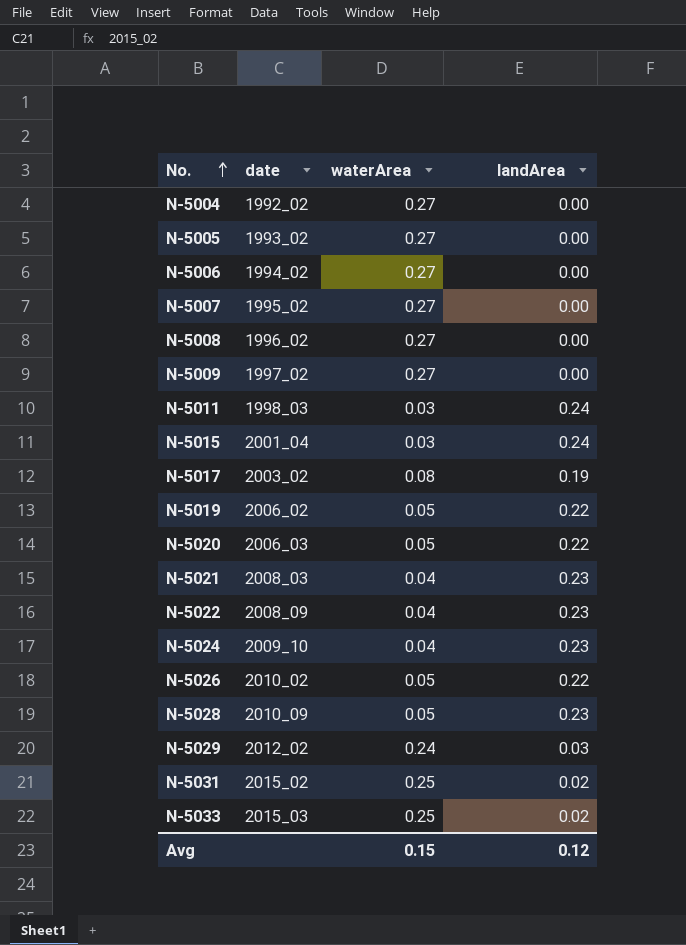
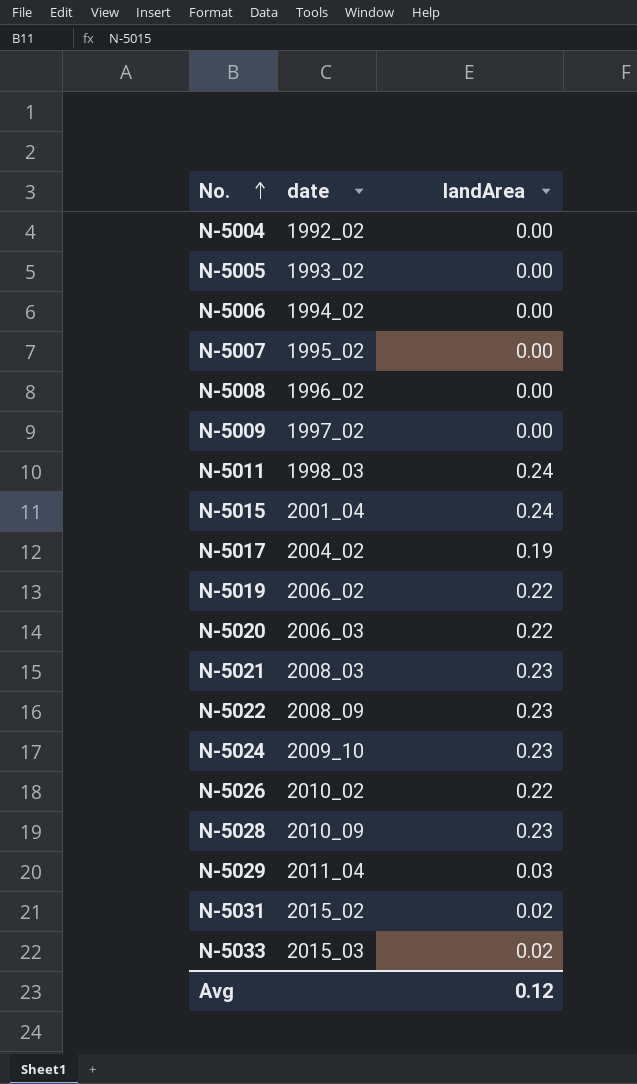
column waterArea | position: 3 -> none
N-5017 | date: 2003_02 -> 2004_02
N-5029 | date: 2012_02 -> 2011_04

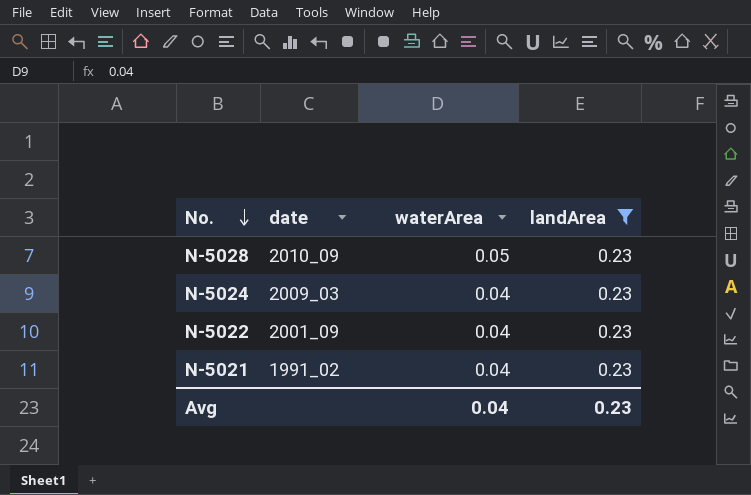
filter: none -> landArea = 0.23
row order: No. ascending -> No. descending
column waterArea | position: none -> 3
N-5024 | date: 2009_10 -> 2009_03
N-5022 | date: 2008_09 -> 2001_09
N-5021 | date: 2008_03 -> 1991_02
Avg | landArea: 0.12 -> 0.23

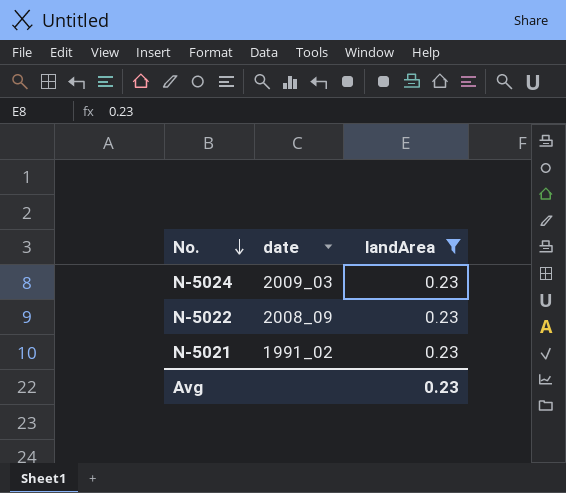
column waterArea | position: 3 -> none
row N-5028: 2010_09 | 0.05 | 0.23 -> none
N-5022 | date: 2001_09 -> 2008_09

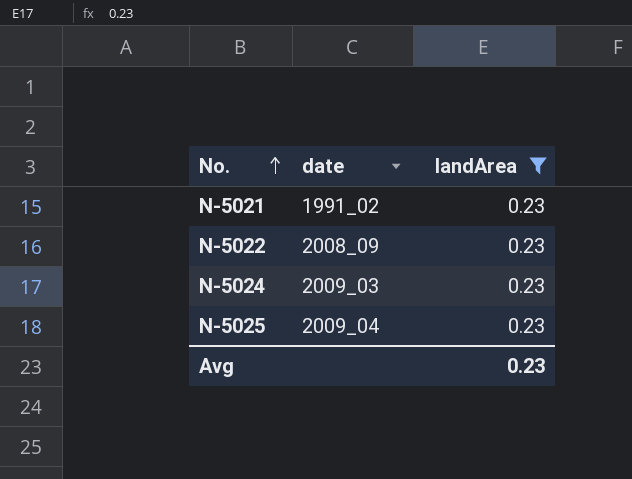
row order: No. descending -> No. ascending
row N-5025: none -> 2009_04 | 0.23

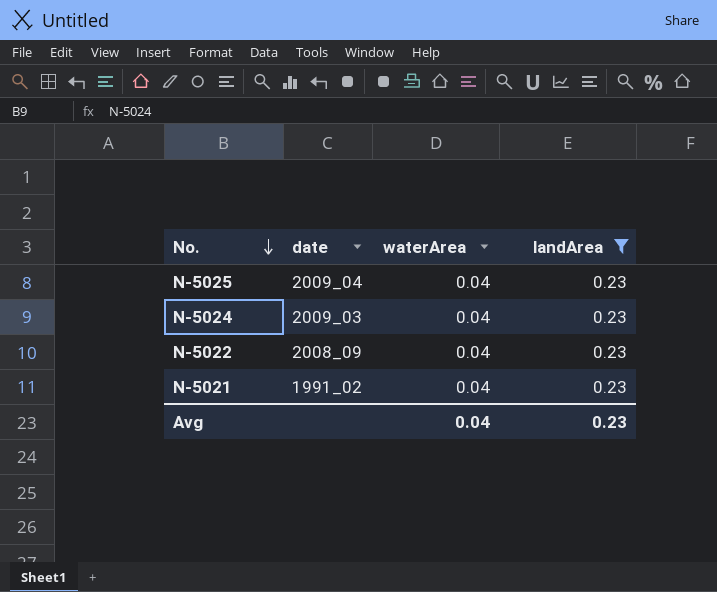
row order: No. ascending -> No. descending
column waterArea | position: none -> 3

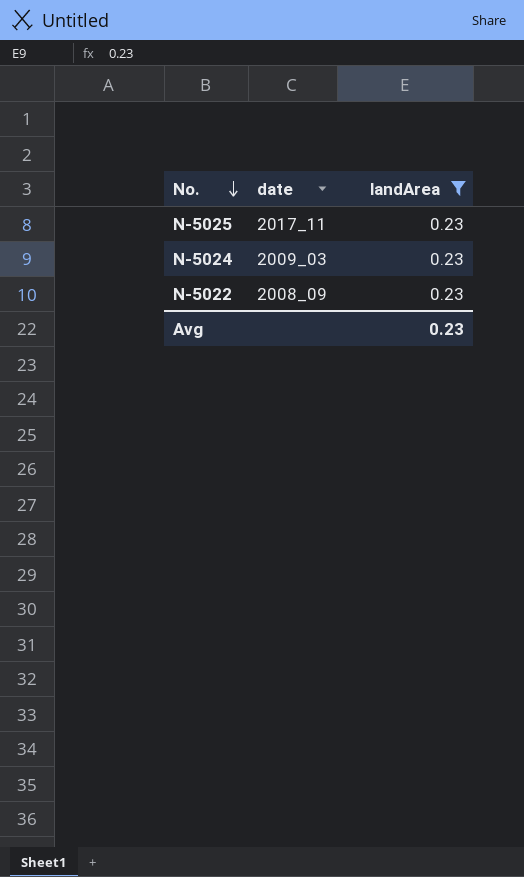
column waterArea | position: 3 -> none
row N-5021: 1991_02 | 0.04 | 0.23 -> none
N-5025 | date: 2009_04 -> 2017_11

